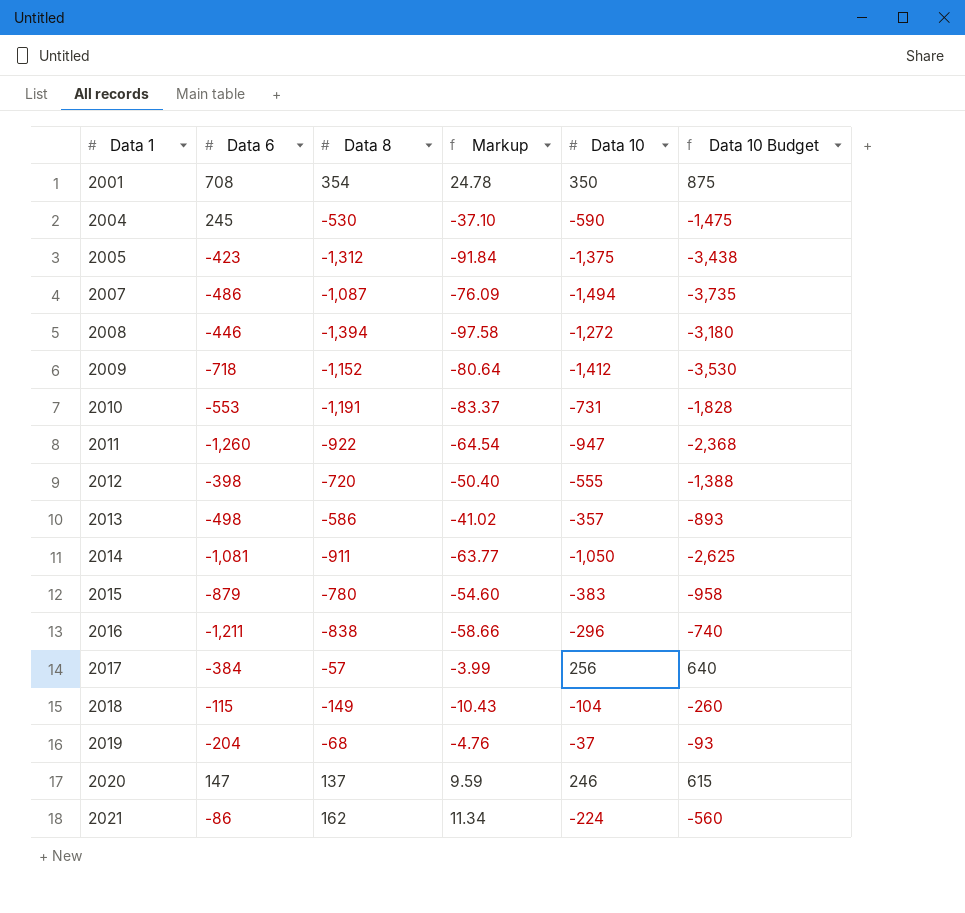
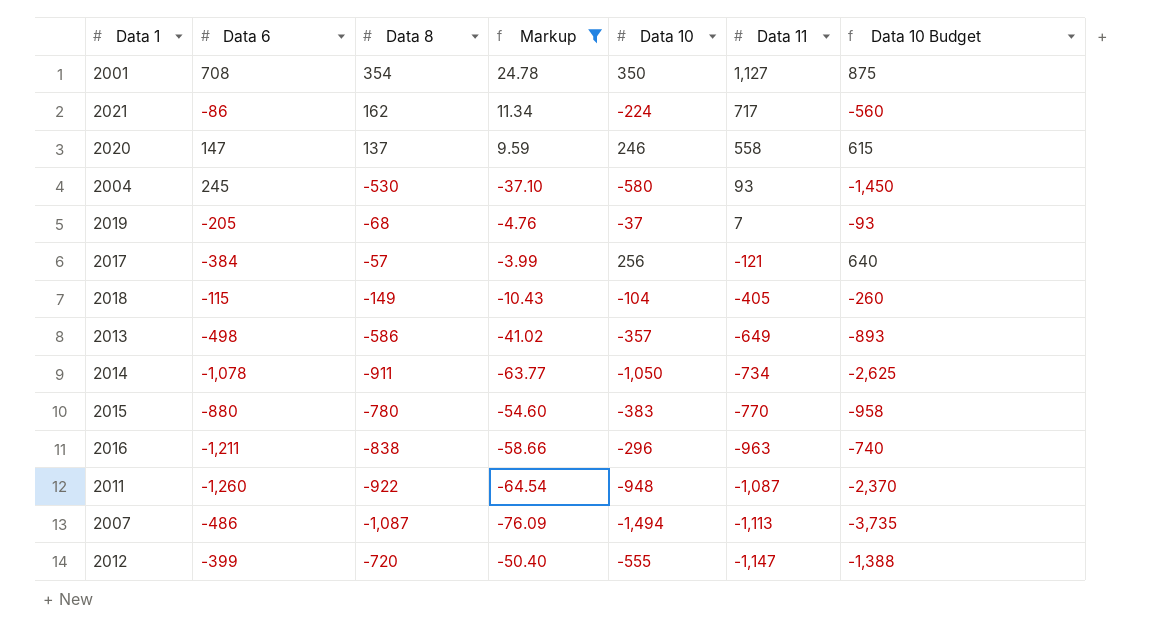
filter: none -> Markup >= -76.09
row order: Data 1 ascending -> Data 11 descending
column Data 11 | position: none -> 6
2004 | Data 10: -590 -> -580
2004 | Data 10 Budget: -1,475 -> -1,450
2019 | Data 6: -204 -> -205
2014 | Data 6: -1,081 -> -1,078
2015 | Data 6: -879 -> -880
2011 | Data 10: -947 -> -948
2011 | Data 10 Budget: -2,368 -> -2,370
2012 | Data 6: -398 -> -399

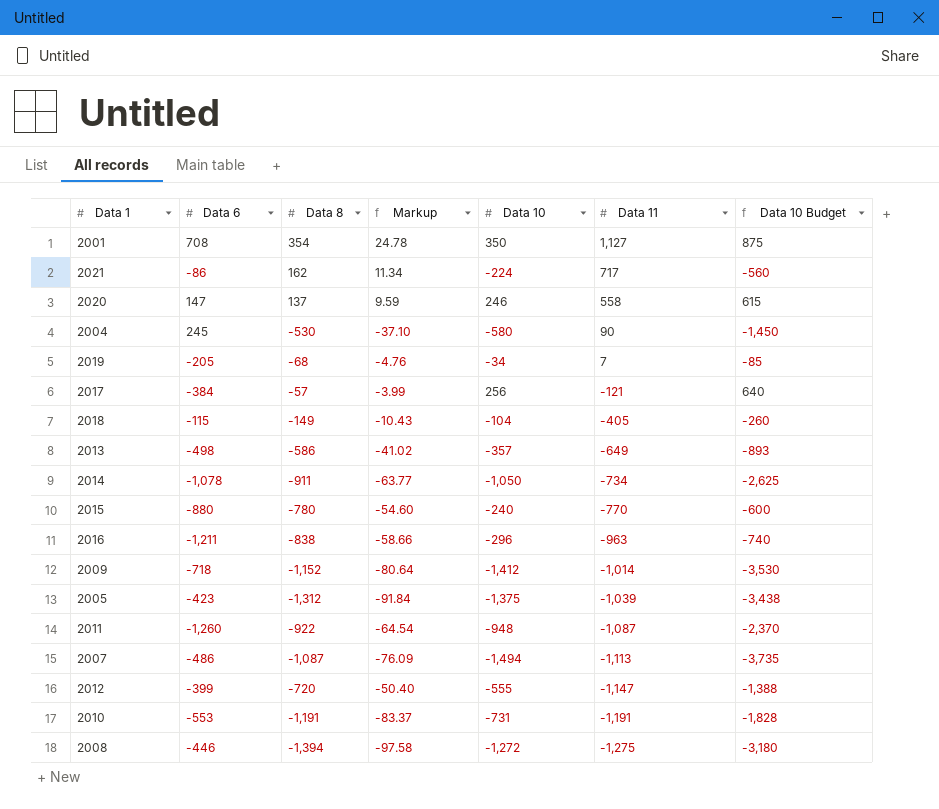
filter: Markup >= -76.09 -> none
2004 | Data 11: 93 -> 90
2019 | Data 10: -37 -> -34
2019 | Data 10 Budget: -93 -> -85
2015 | Data 10: -383 -> -240
2015 | Data 10 Budget: -958 -> -600

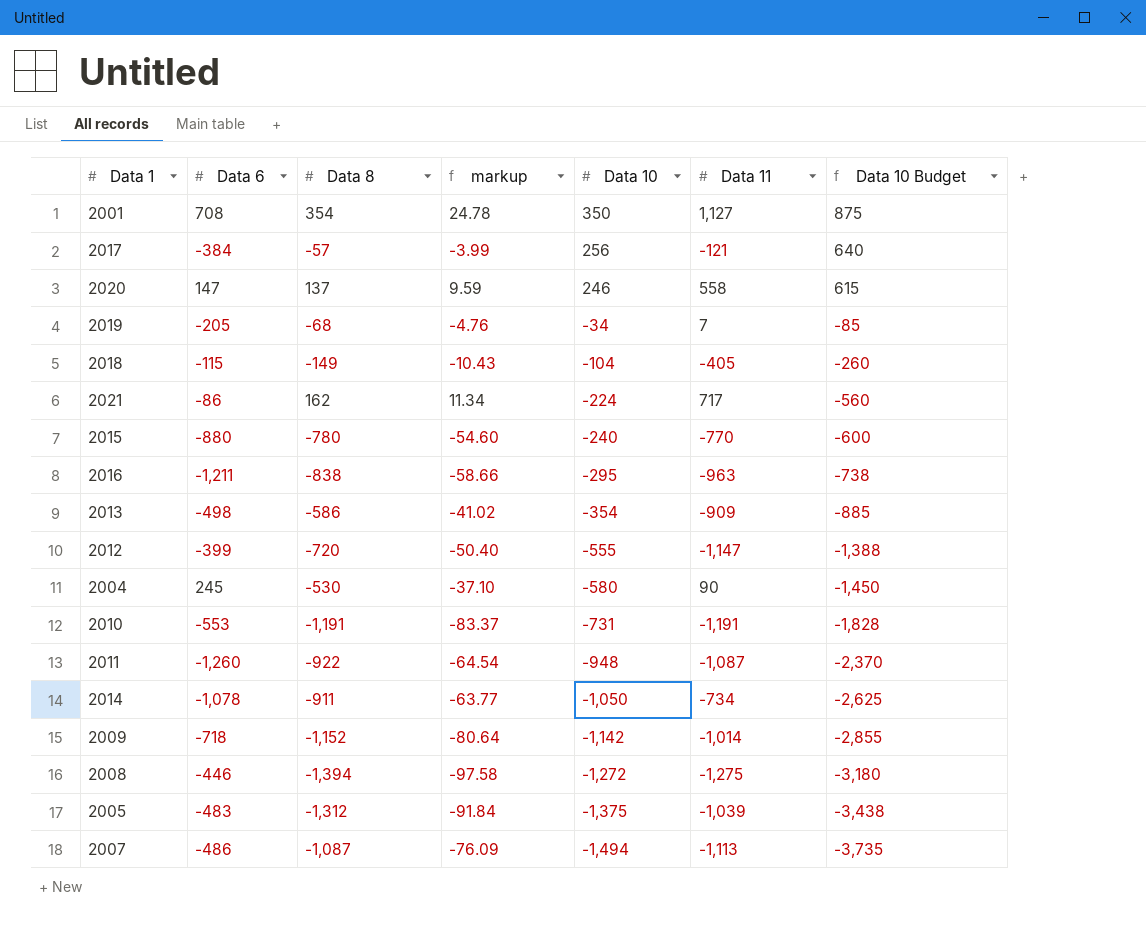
row order: Data 11 descending -> Data 10 descending
column name: Markup -> markup
2016 | Data 10: -296 -> -295
2016 | Data 10 Budget: -740 -> -738
2013 | Data 10: -357 -> -354
2013 | Data 11: -649 -> -909
2013 | Data 10 Budget: -893 -> -885
2009 | Data 10: -1,412 -> -1,142
2009 | Data 10 Budget: -3,530 -> -2,855
2005 | Data 6: -423 -> -483

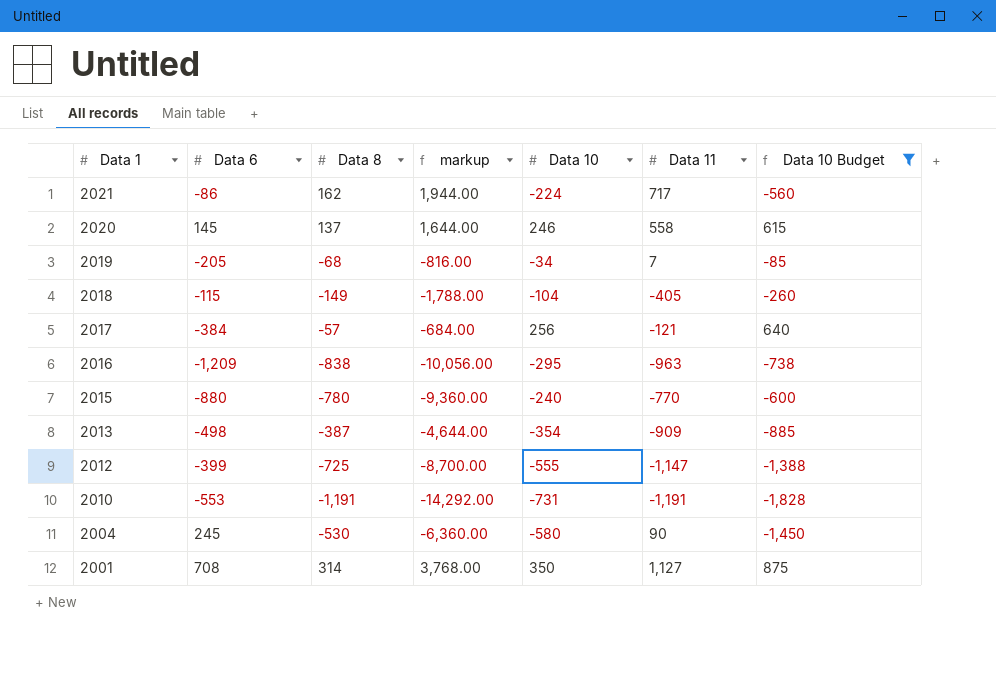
filter: none -> Data 10 Budget >= -1,828
row order: Data 10 descending -> Data 1 descending
column markup | formula: [Data 8] * 0.07 -> [Data 8] * 12
2020 | Data 6: 147 -> 145
2016 | Data 6: -1,211 -> -1,209
2013 | Data 8: -586 -> -387
2012 | Data 8: -720 -> -725
2001 | Data 8: 354 -> 314

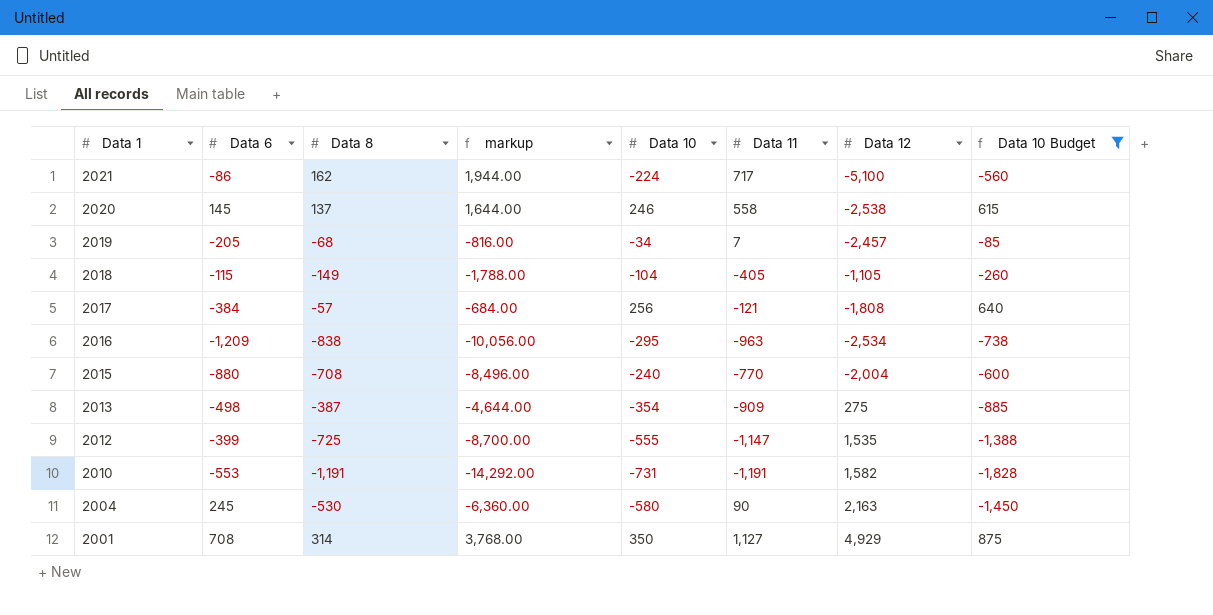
column Data 12 | position: none -> 7
2015 | Data 8: -780 -> -708
2015 | markup: -9,360.00 -> -8,496.00

